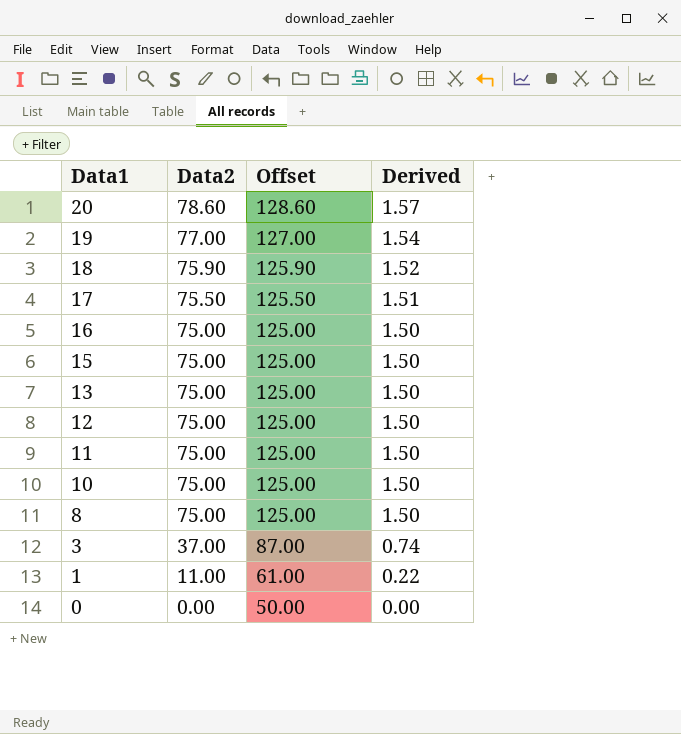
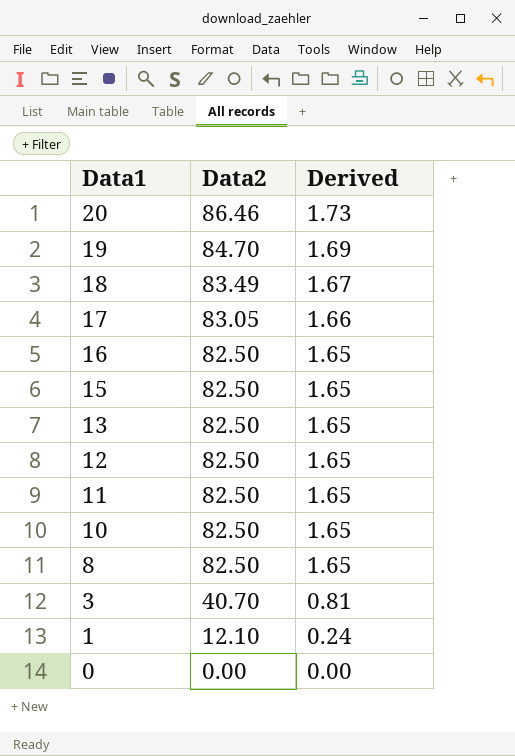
column Offset | formula: [Data2] + 50 -> none
20 | Data2: 78.60 -> 86.46
20 | Derived: 1.57 -> 1.73
19 | Data2: 77.00 -> 84.70
19 | Derived: 1.54 -> 1.69
18 | Data2: 75.90 -> 83.49
18 | Derived: 1.52 -> 1.67
17 | Data2: 75.50 -> 83.05
17 | Derived: 1.51 -> 1.66
16 | Data2: 75.00 -> 82.50
16 | Derived: 1.50 -> 1.65
15 | Data2: 75.00 -> 82.50
15 | Derived: 1.50 -> 1.65
13 | Data2: 75.00 -> 82.50
13 | Derived: 1.50 -> 1.65
12 | Data2: 75.00 -> 82.50
12 | Derived: 1.50 -> 1.65
11 | Data2: 75.00 -> 82.50
11 | Derived: 1.50 -> 1.65
10 | Data2: 75.00 -> 82.50
10 | Derived: 1.50 -> 1.65
8 | Data2: 75.00 -> 82.50
8 | Derived: 1.50 -> 1.65
3 | Data2: 37.00 -> 40.70
3 | Derived: 0.74 -> 0.81
1 | Data2: 11.00 -> 12.10
1 | Derived: 0.22 -> 0.24

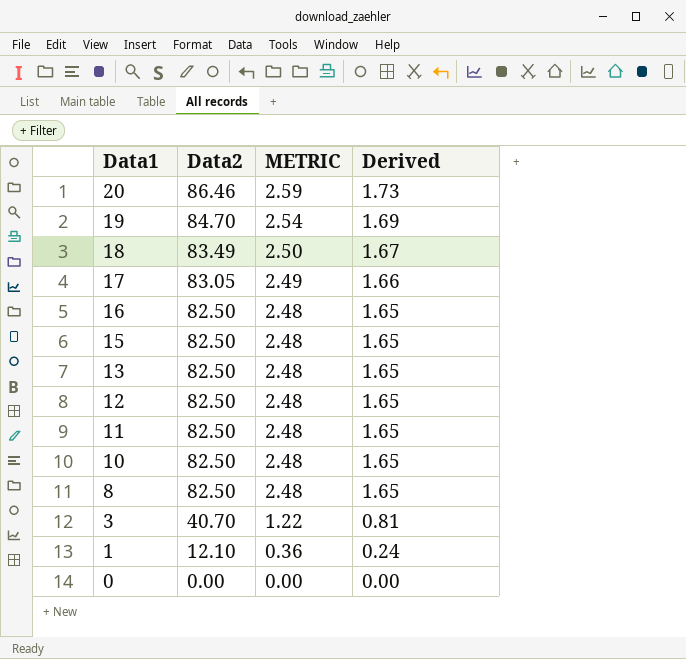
column METRIC | formula: none -> [Data2] * 0.03

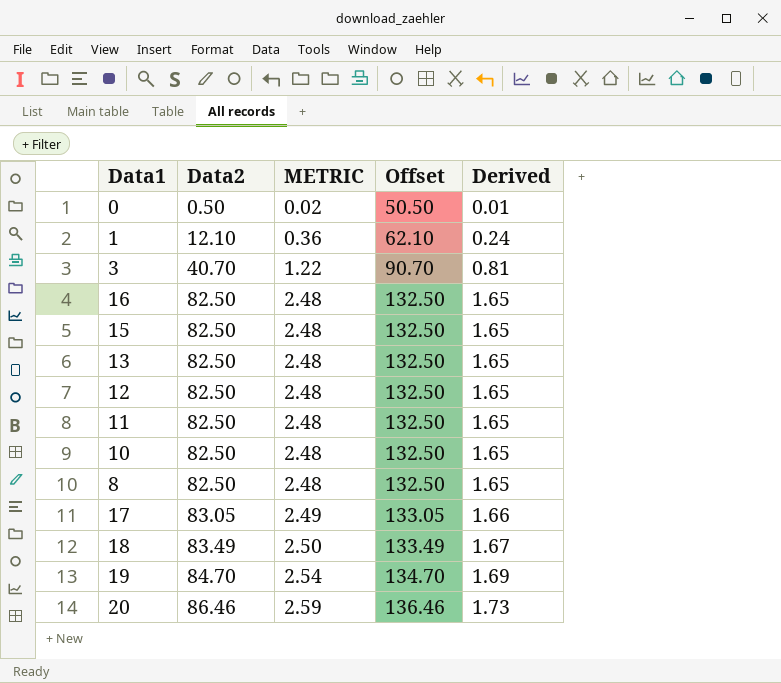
row order: Data1 descending -> Data2 ascending
column Offset | formula: none -> [Data2] + 50
0 | Data2: 0.00 -> 0.50
0 | METRIC: 0.00 -> 0.02
0 | Derived: 0.00 -> 0.01

